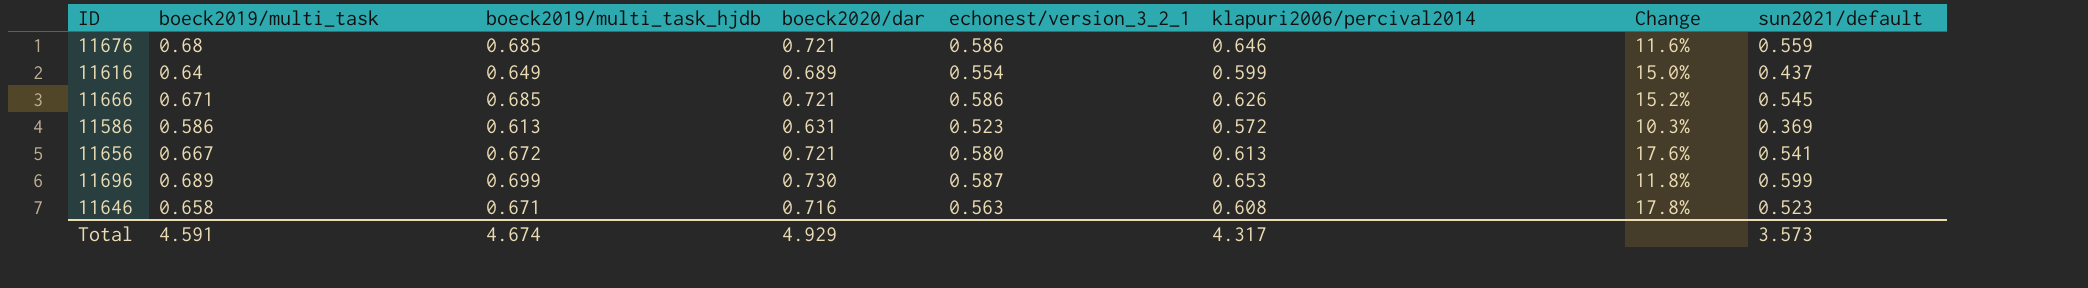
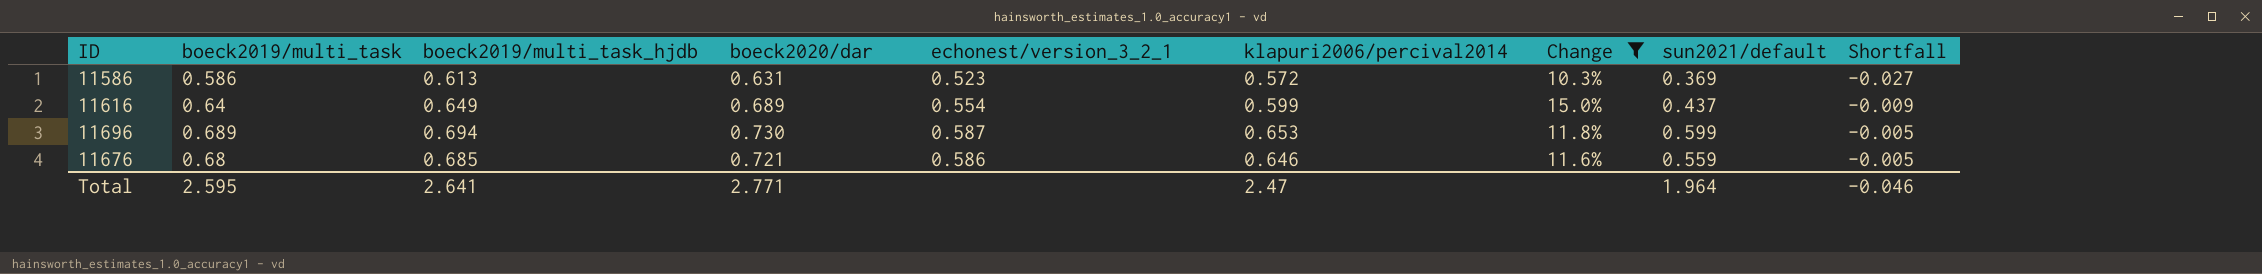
filter: none -> Change <= 15.0%
row order: none -> Shortfall ascending
column Shortfall | formula: none -> [boeck2019/multi_task] - [boeck2019/multi_task_hjdb]
11696 | boeck2019/multi_task_hjdb: 0.699 -> 0.694
Total | boeck2019/multi_task: 4.591 -> 2.595
Total | boeck2019/multi_task_hjdb: 4.674 -> 2.641
Total | boeck2020/dar: 4.929 -> 2.771
Total | klapuri2006/percival2014: 4.317 -> 2.47
Total | sun2021/default: 3.573 -> 1.964

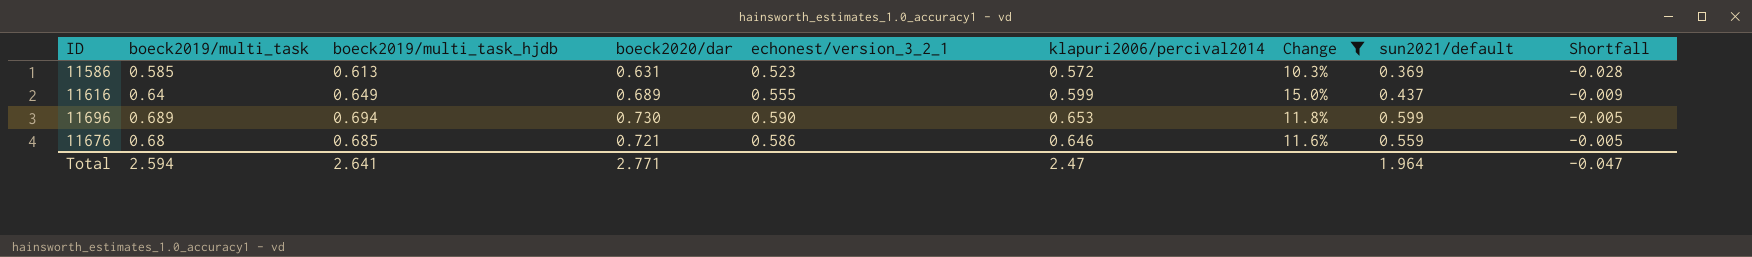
11586 | boeck2019/multi_task: 0.586 -> 0.585
11586 | Shortfall: -0.027 -> -0.028
11616 | echonest/version_3_2_1: 0.554 -> 0.555
11696 | echonest/version_3_2_1: 0.587 -> 0.590
Total | boeck2019/multi_task: 2.595 -> 2.594
Total | Shortfall: -0.046 -> -0.047

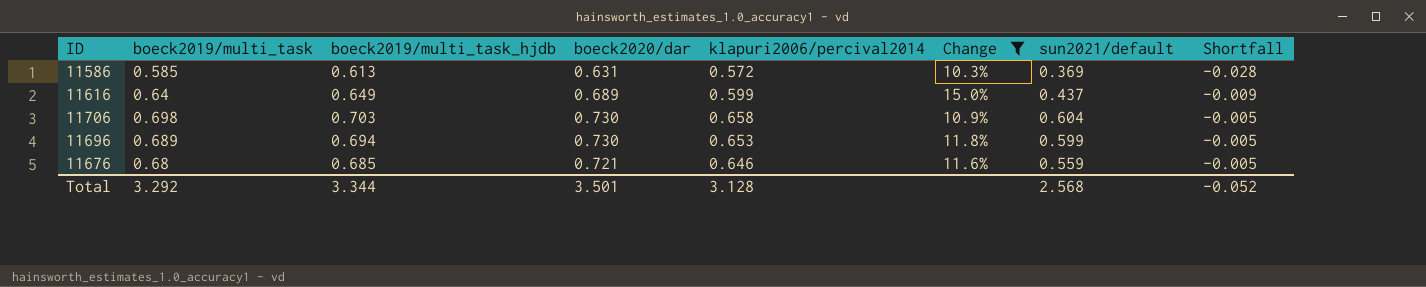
column echonest/version_3_2_1 | position: 5 -> none
row 11706: none -> 0.698 | 0.703 | 0.730 | 0.658 | 10.9% | 0.604 | -0.005
Total | boeck2019/multi_task: 2.594 -> 3.292
Total | boeck2019/multi_task_hjdb: 2.641 -> 3.344
Total | boeck2020/dar: 2.771 -> 3.501
Total | klapuri2006/percival2014: 2.47 -> 3.128
Total | sun2021/default: 1.964 -> 2.568
Total | Shortfall: -0.047 -> -0.052

